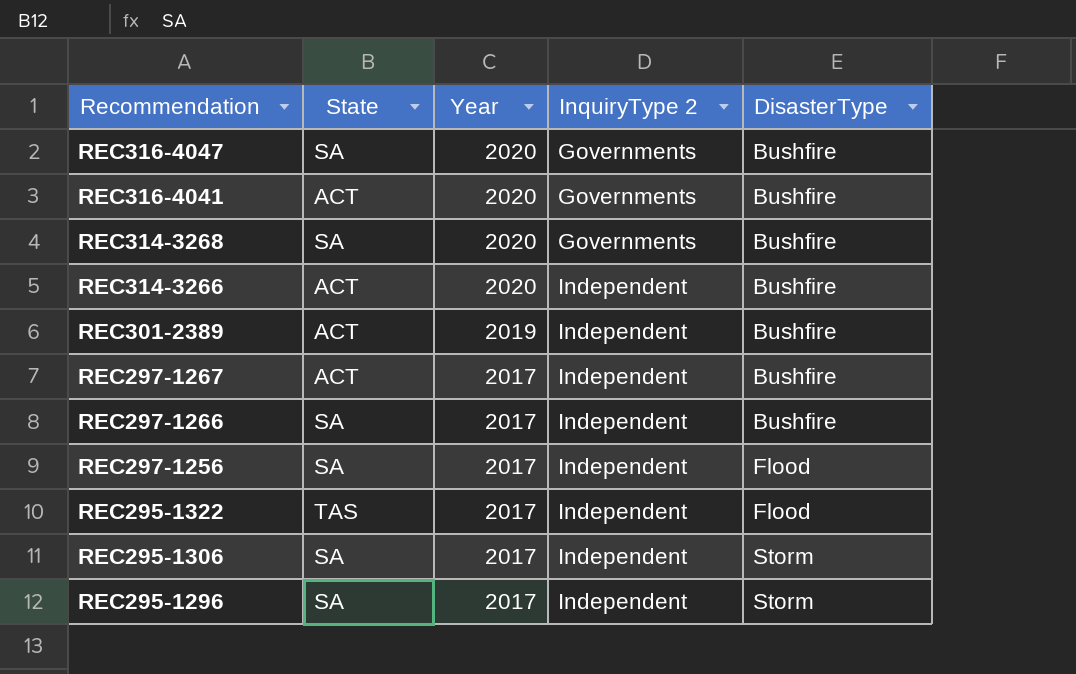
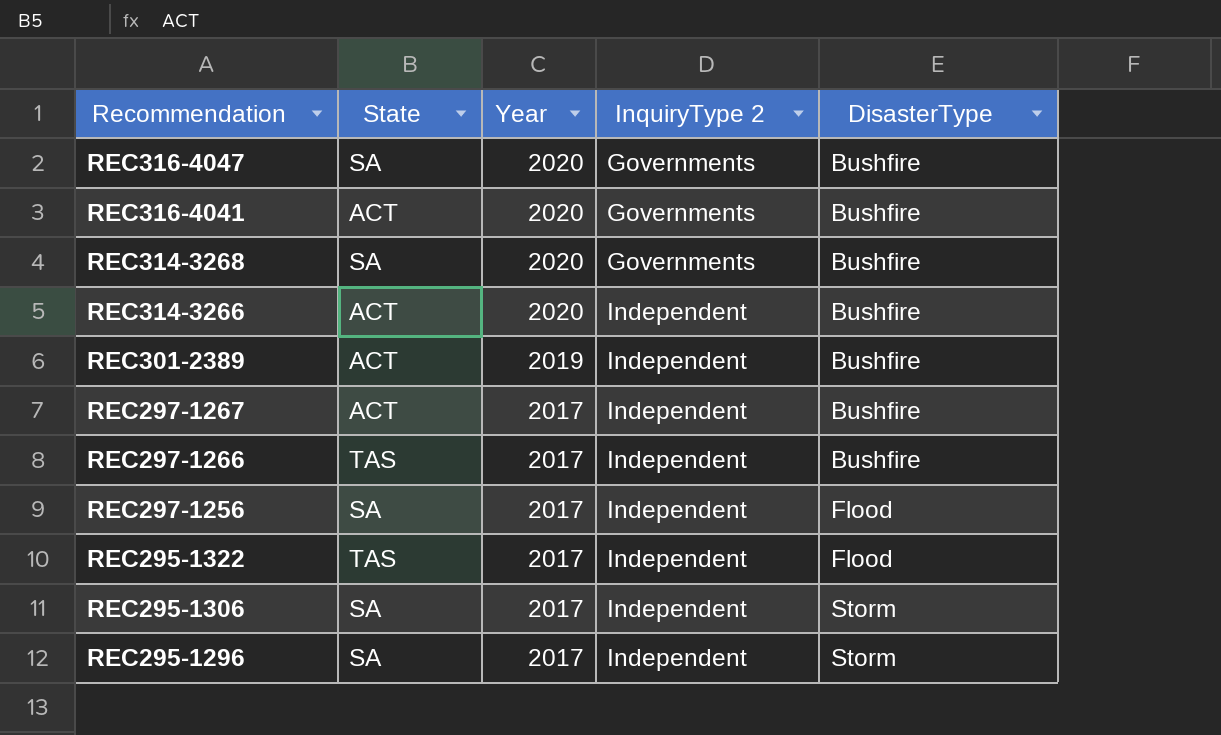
REC297-1266 | State: SA -> TAS

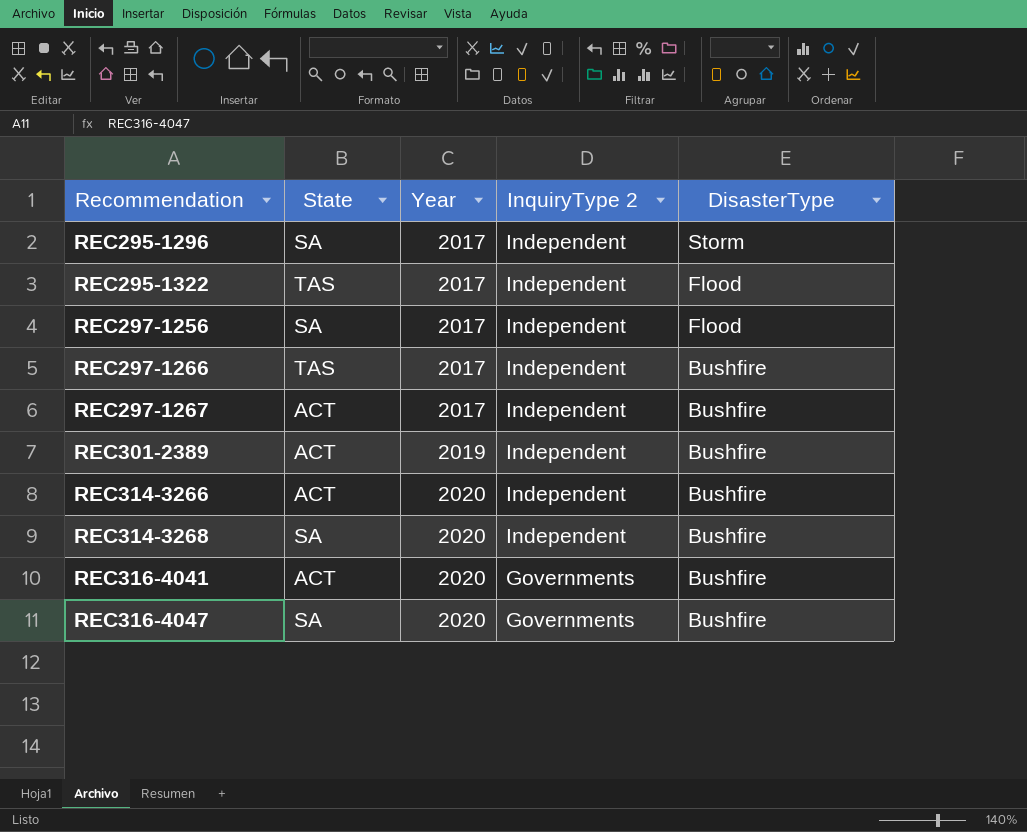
row order: Recommendation descending -> Recommendation ascending
row REC295-1306: SA | 2017 | Independent | Storm -> none
REC314-3268 | InquiryType 2: Governments -> Independent

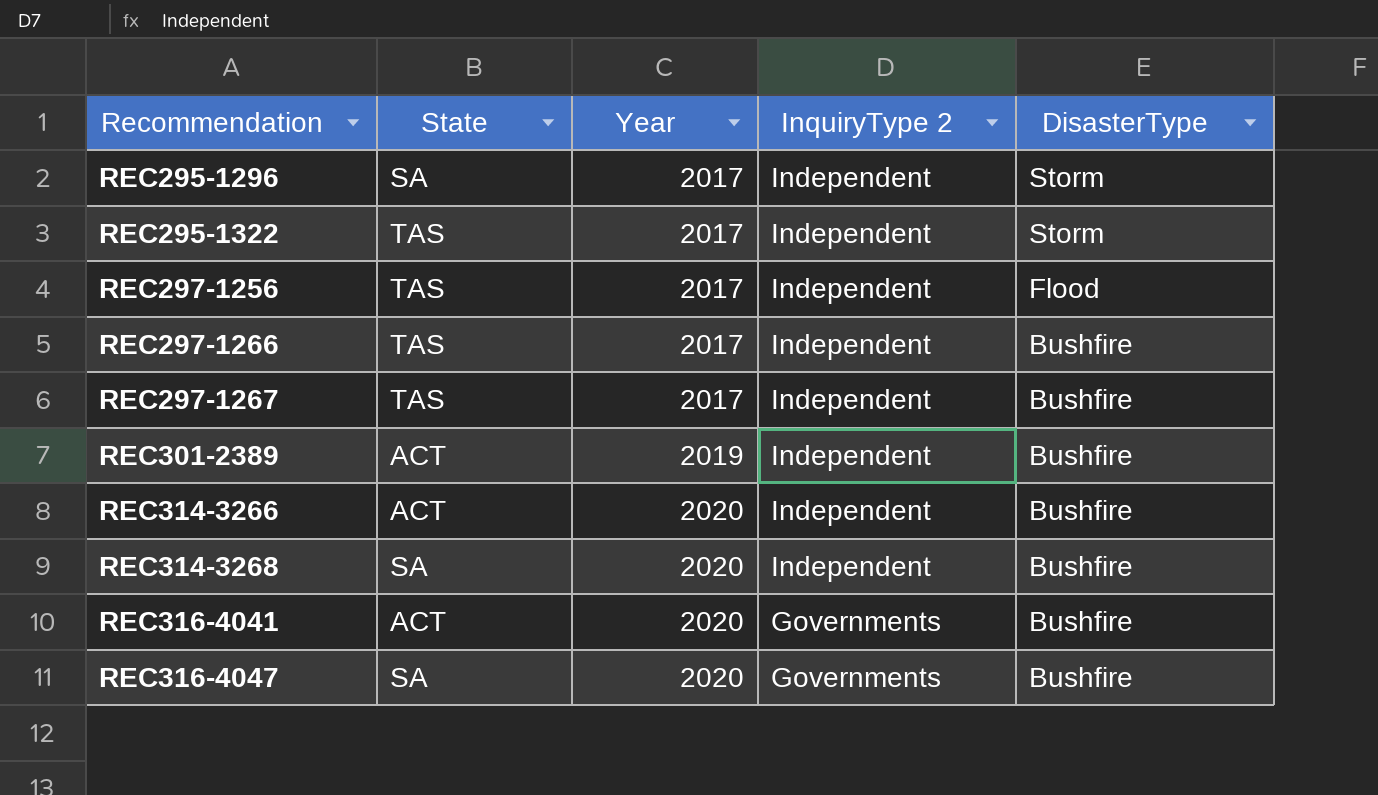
REC295-1322 | DisasterType: Flood -> Storm
REC297-1256 | State: SA -> TAS
REC297-1267 | State: ACT -> TAS

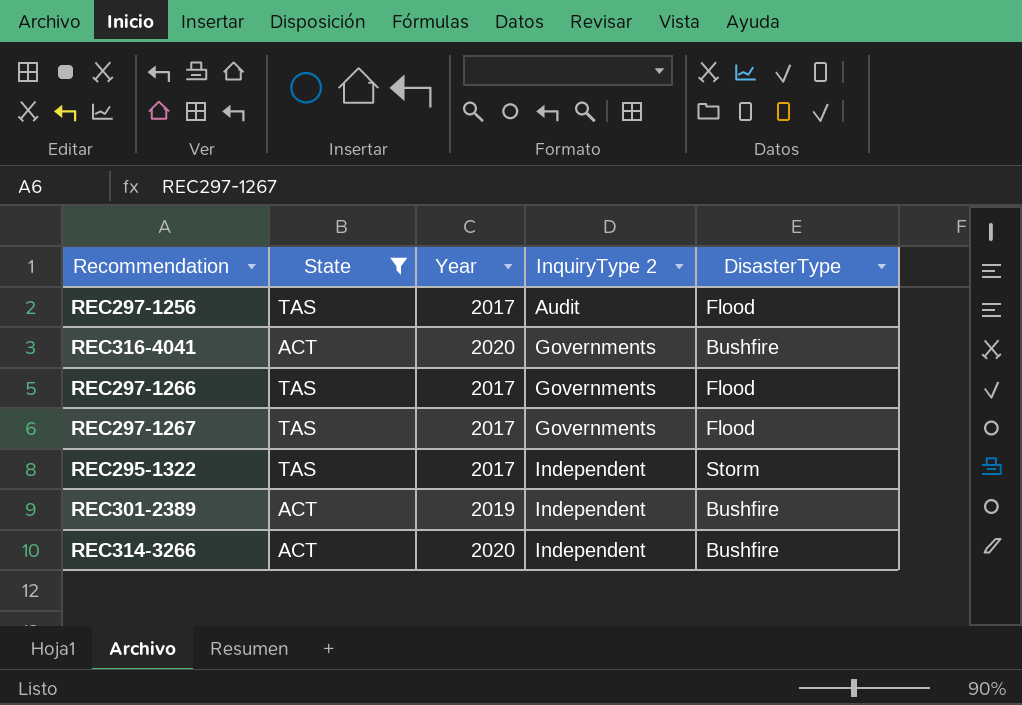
filter: none -> State != SA
row order: Recommendation ascending -> InquiryType 2 ascending
REC297-1256 | InquiryType 2: Independent -> Audit
REC297-1266 | InquiryType 2: Independent -> Governments
REC297-1266 | DisasterType: Bushfire -> Flood
REC297-1267 | InquiryType 2: Independent -> Governments
REC297-1267 | DisasterType: Bushfire -> Flood

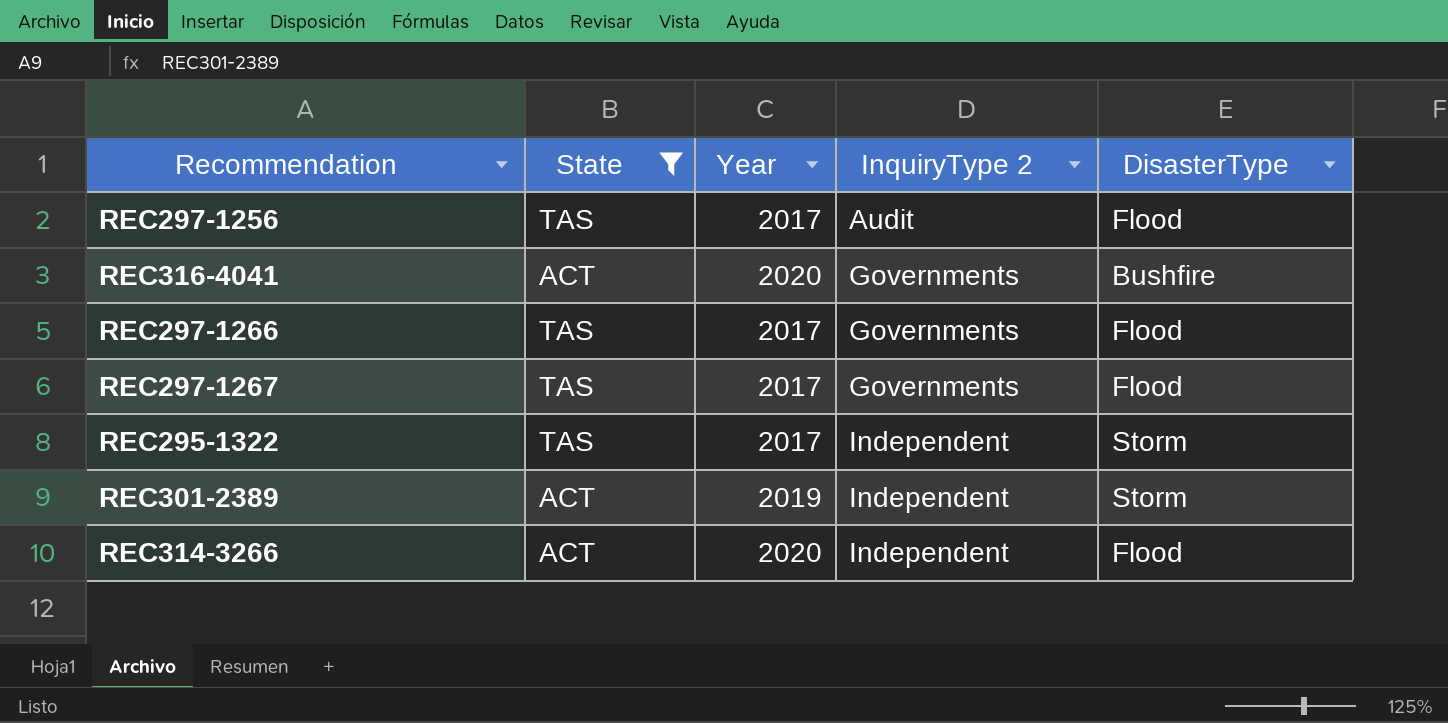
REC301-2389 | DisasterType: Bushfire -> Storm
REC314-3266 | DisasterType: Bushfire -> Flood

